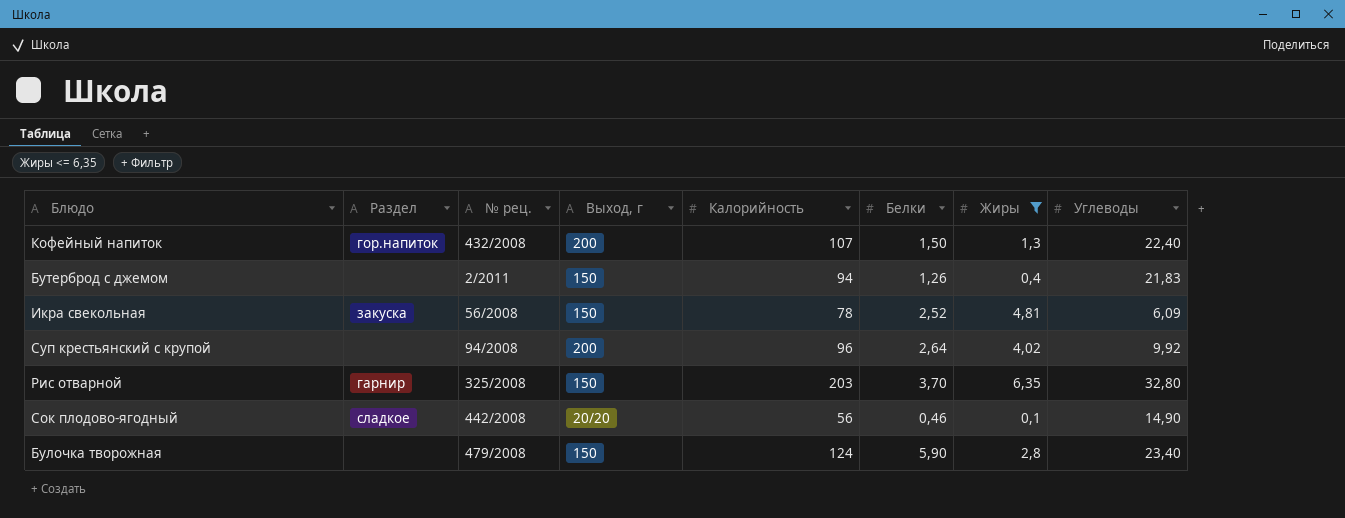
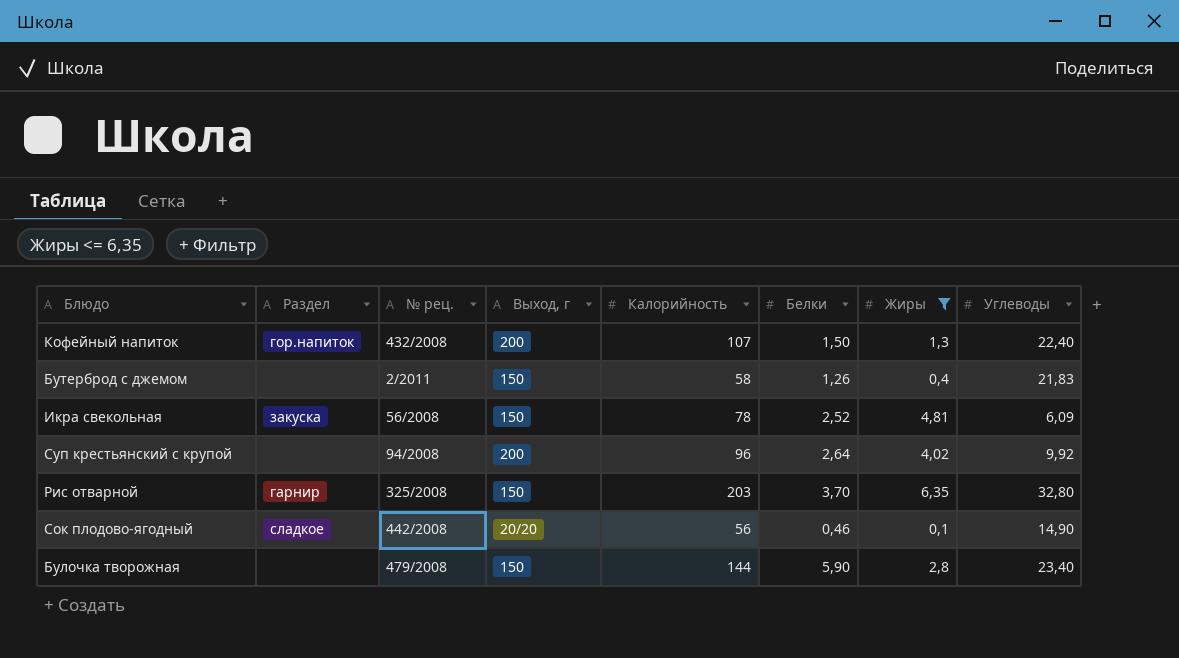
Бутерброд с джемом | Калорийность: 94 -> 58
Булочка творожная | Калорийность: 124 -> 144

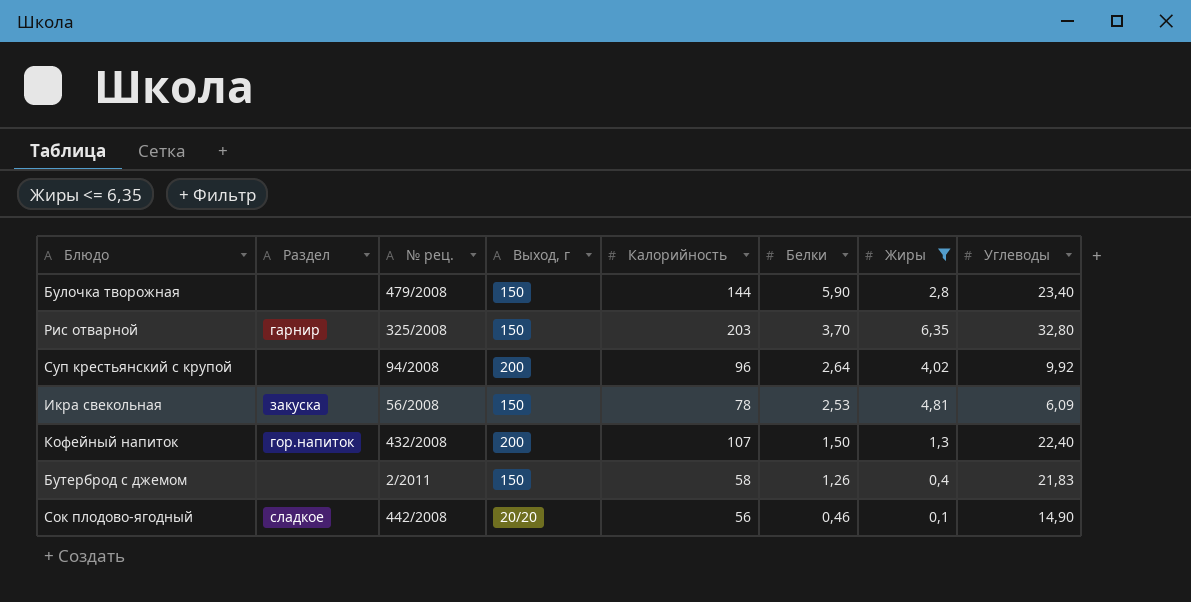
row order: none -> Белки descending
Икра свекольная | Белки: 2,52 -> 2,53

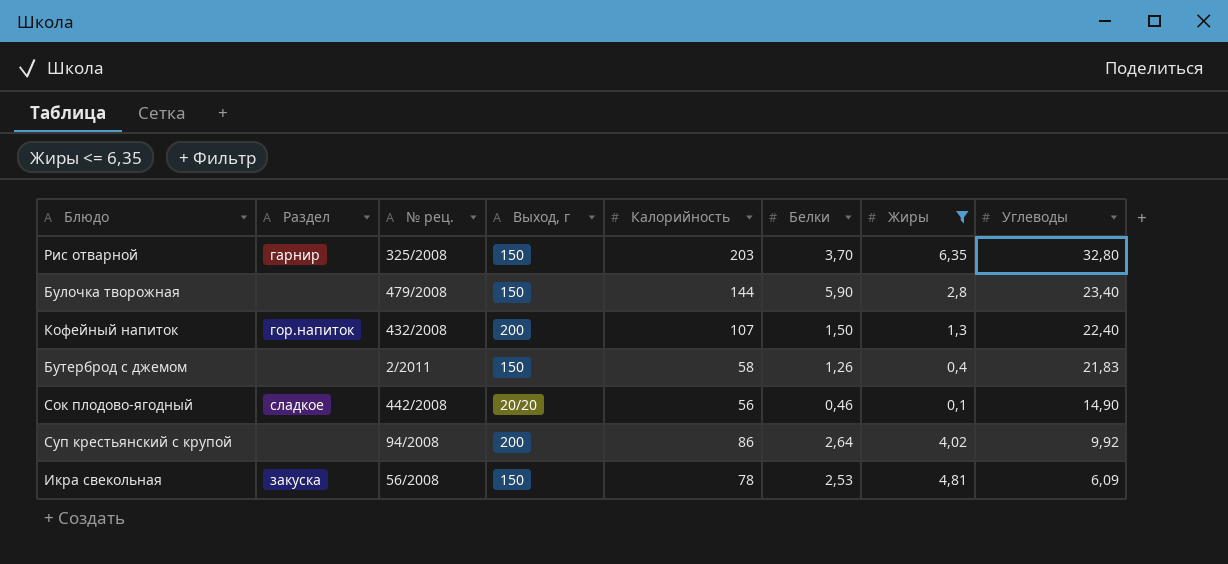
row order: Белки descending -> Углеводы descending
Суп крестьянский с крупой | Калорийность: 96 -> 86

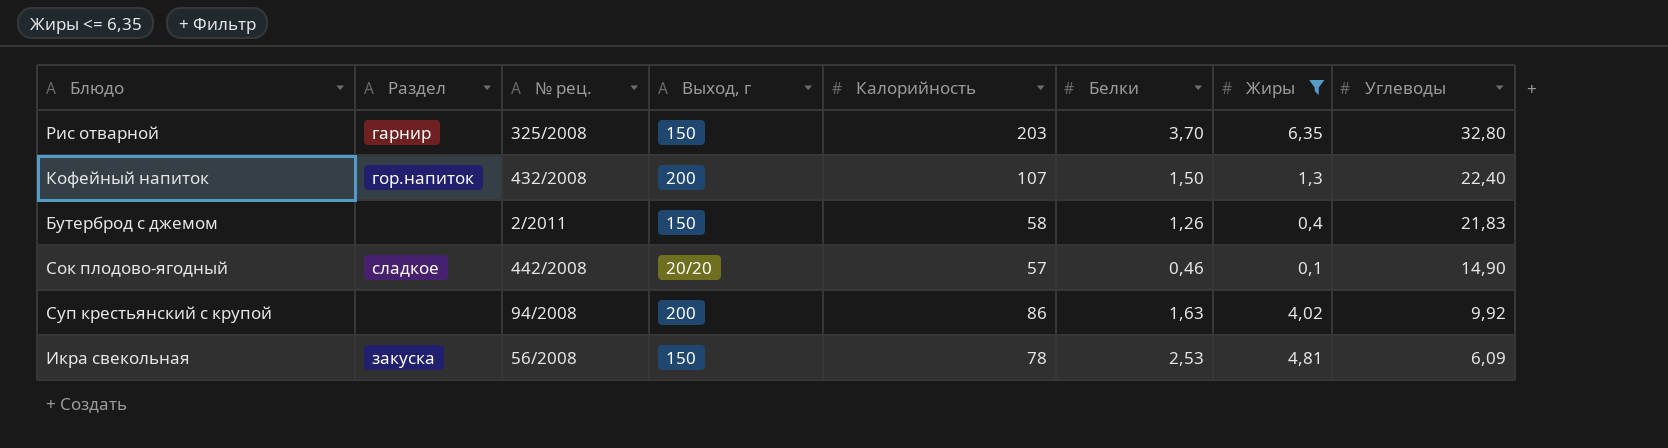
row Булочка творожная: none | 479/2008 | 150 | 144 | 5,90 | 2,8 | 23,40 -> none
Сок плодово-ягодный | Калорийность: 56 -> 57
Суп крестьянский с крупой | Белки: 2,64 -> 1,63

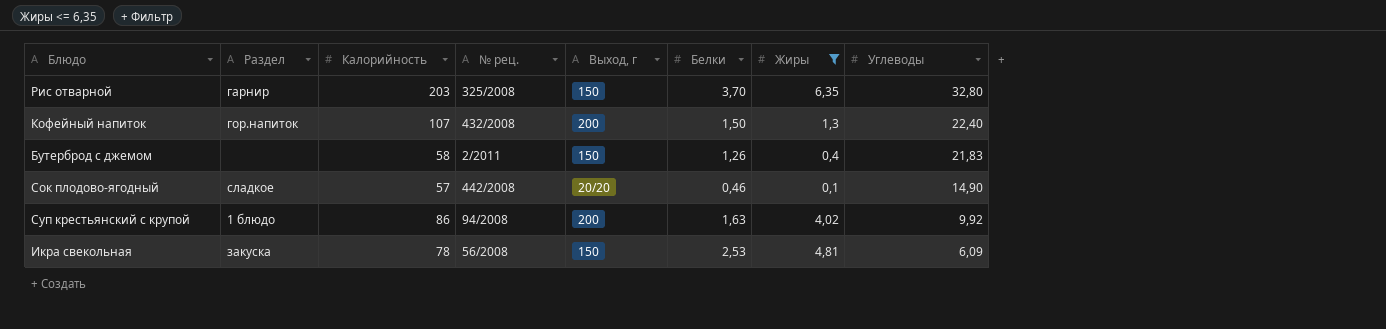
column Калорийность | position: 5 -> 3
Суп крестьянский с крупой | Раздел: none -> 1 блюдо

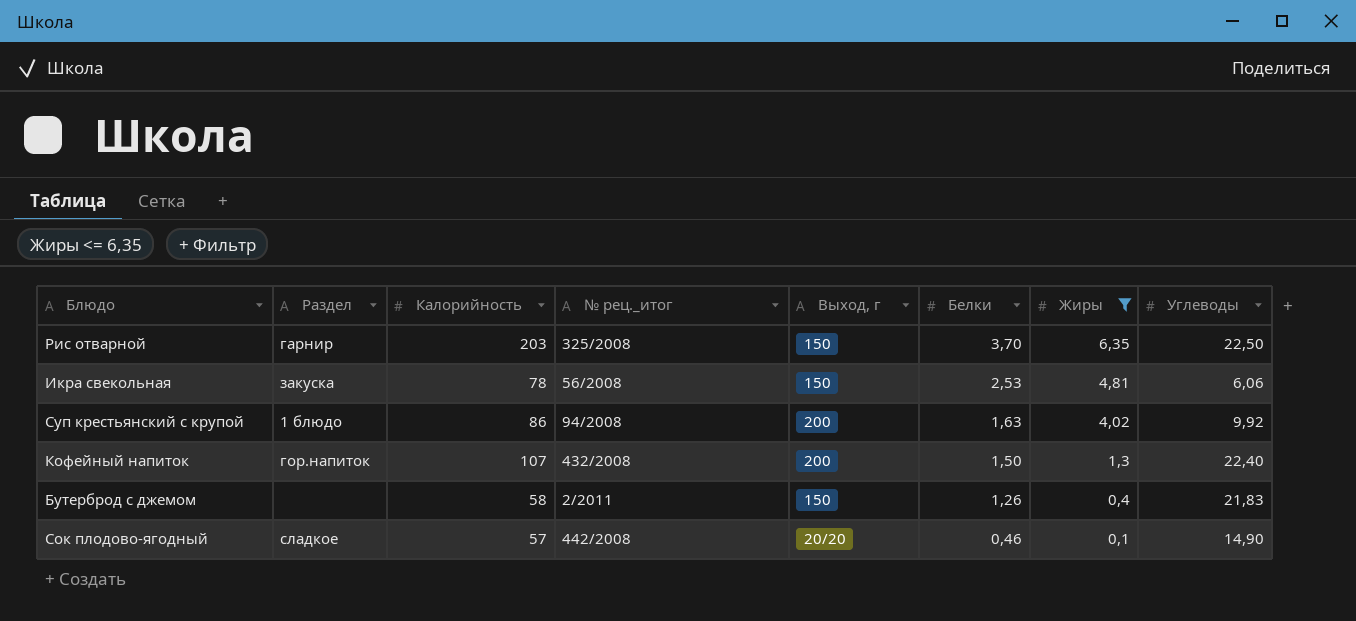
row order: Углеводы descending -> Белки descending
column name: № рец. -> № рец._итог
Рис отварной | Углеводы: 32,80 -> 22,50
Икра свекольная | Углеводы: 6,09 -> 6,06

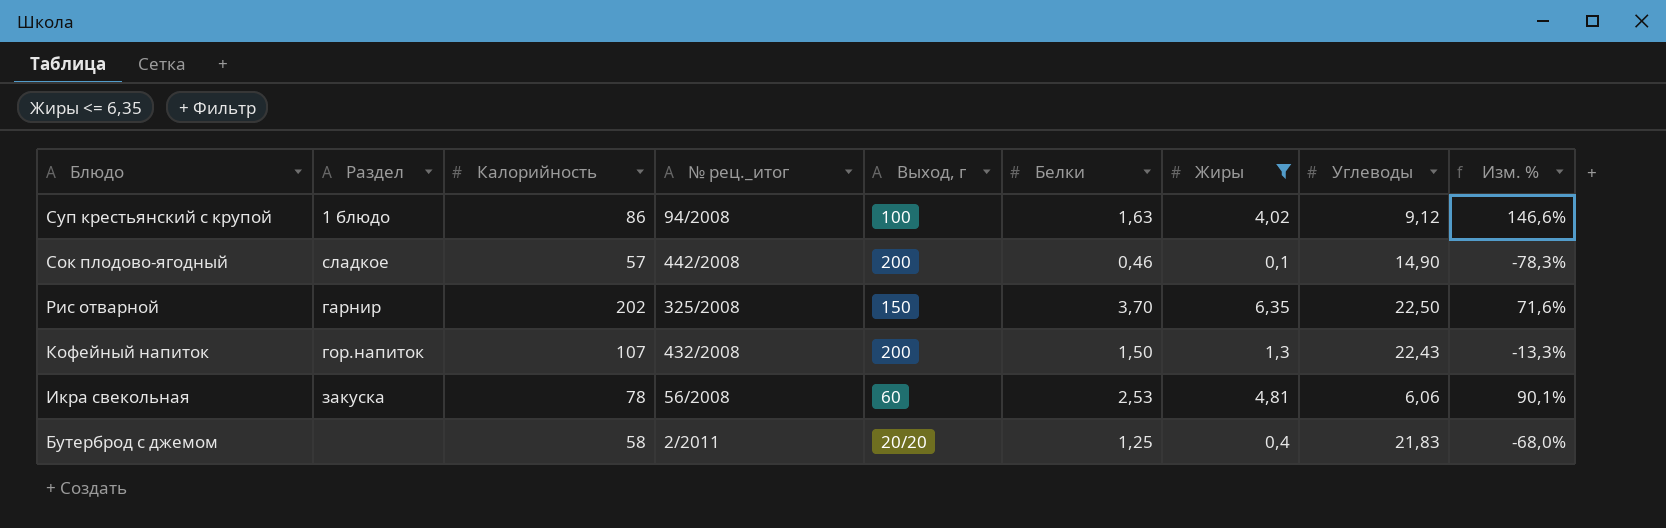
row order: Белки descending -> Блюдо descending
column Изм. % | formula: none -> ([Жиры] - [Белки]) / [Белки]
Суп крестьянский с крупой | Выход, г: 200 -> 100
Суп крестьянский с крупой | Углеводы: 9,92 -> 9,12
Сок плодово-ягодный | Выход, г: 20/20 -> 200
Рис отварной | Калорийность: 203 -> 202
Кофейный напиток | Углеводы: 22,40 -> 22,43
Икра свекольная | Выход, г: 150 -> 60
Бутерброд с джемом | Выход, г: 150 -> 20/20
Бутерброд с джемом | Белки: 1,26 -> 1,25

